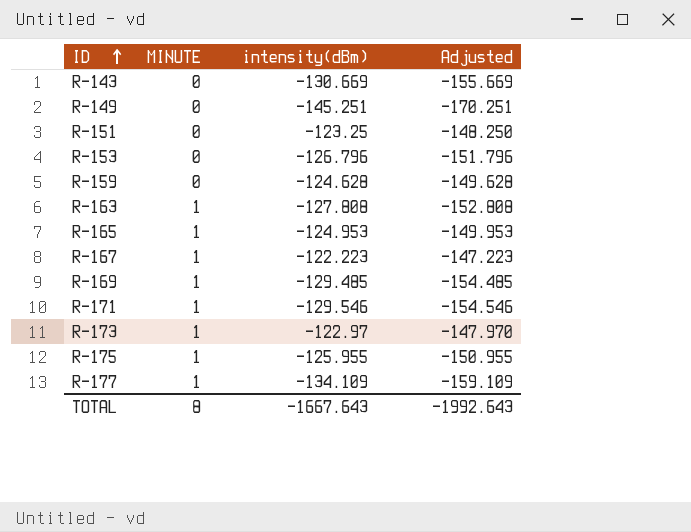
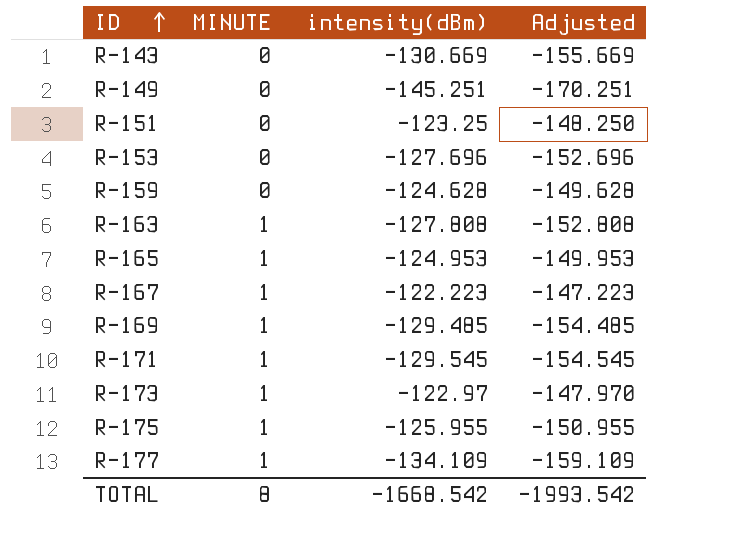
R-153 | intensity(dBm): -126.796 -> -127.696
R-153 | Adjusted: -151.796 -> -152.696
R-171 | intensity(dBm): -129.546 -> -129.545
R-171 | Adjusted: -154.546 -> -154.545
TOTAL | intensity(dBm): -1667.643 -> -1668.542
TOTAL | Adjusted: -1992.643 -> -1993.542

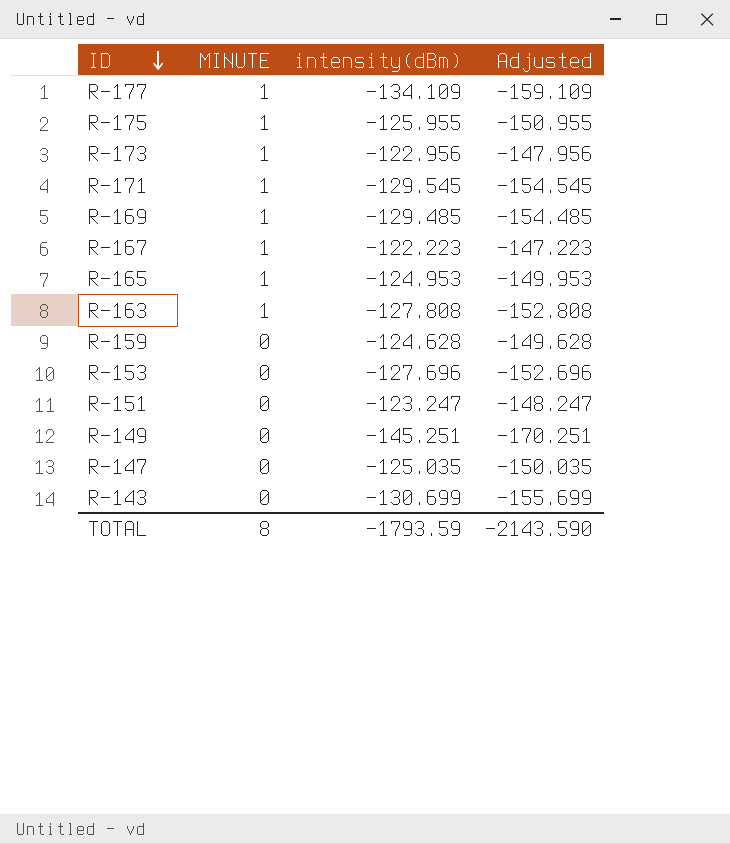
row order: ID ascending -> ID descending
R-173 | intensity(dBm): -122.97 -> -122.956
R-173 | Adjusted: -147.970 -> -147.956
R-151 | intensity(dBm): -123.25 -> -123.247
R-151 | Adjusted: -148.250 -> -148.247
row R-147: none -> 0 | -125.035 | -150.035
R-143 | intensity(dBm): -130.669 -> -130.699
R-143 | Adjusted: -155.669 -> -155.699
TOTAL | intensity(dBm): -1668.542 -> -1793.59
TOTAL | Adjusted: -1993.542 -> -2143.590

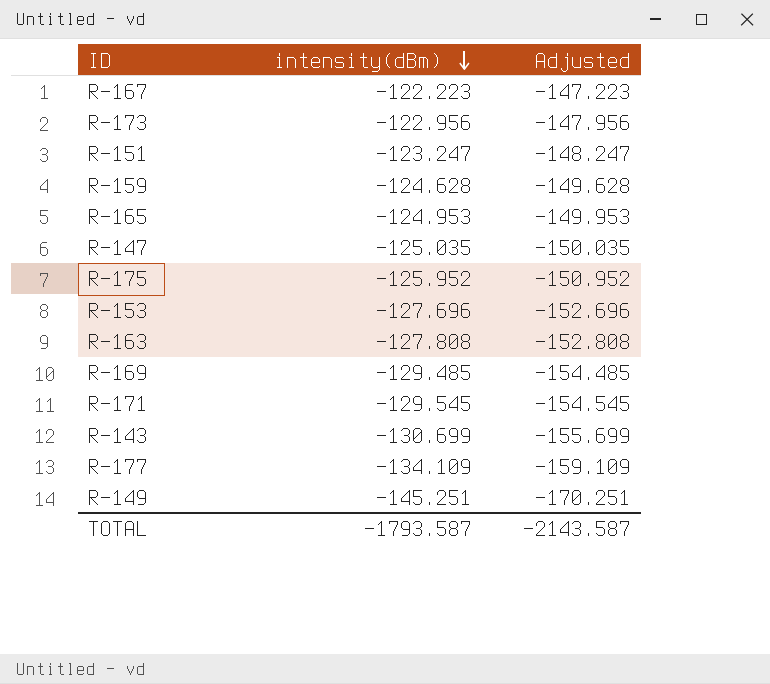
row order: ID descending -> intensity(dBm) descending
column MINUTE | position: 2 -> none
R-175 | intensity(dBm): -125.955 -> -125.952
R-175 | Adjusted: -150.955 -> -150.952
TOTAL | intensity(dBm): -1793.59 -> -1793.587
TOTAL | Adjusted: -2143.590 -> -2143.587

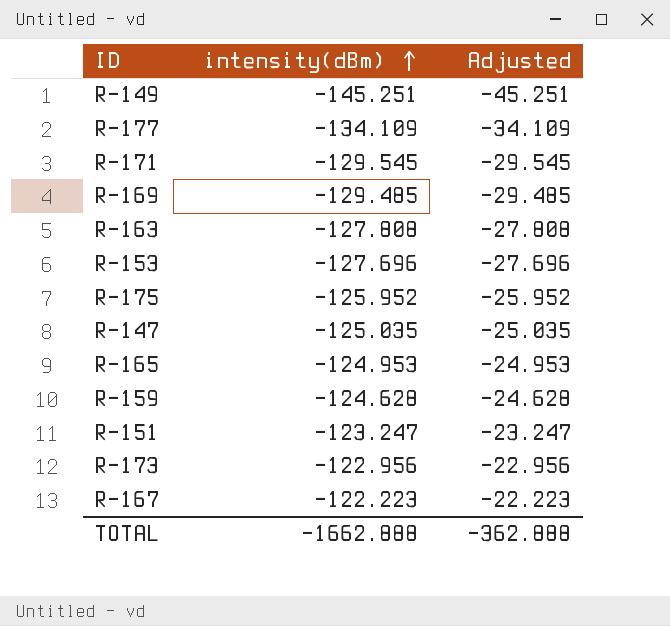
row order: intensity(dBm) descending -> intensity(dBm) ascending
column Adjusted | formula: [intensity(dBm)] - 25 -> [intensity(dBm)] + 100
row R-143: -130.699 | -155.699 -> none
TOTAL | intensity(dBm): -1793.587 -> -1662.888
TOTAL | Adjusted: -2143.587 -> -362.888

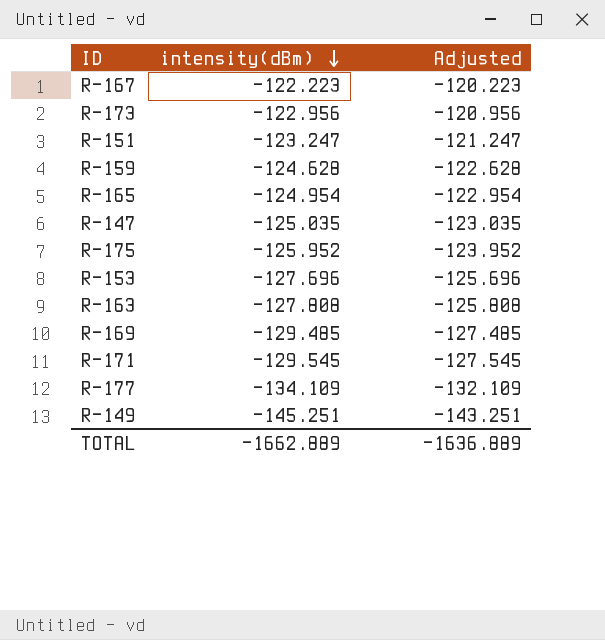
row order: intensity(dBm) ascending -> intensity(dBm) descending
column Adjusted | formula: [intensity(dBm)] + 100 -> [intensity(dBm)] + 2
R-165 | intensity(dBm): -124.953 -> -124.954
TOTAL | intensity(dBm): -1662.888 -> -1662.889
TOTAL | Adjusted: -362.888 -> -1636.889

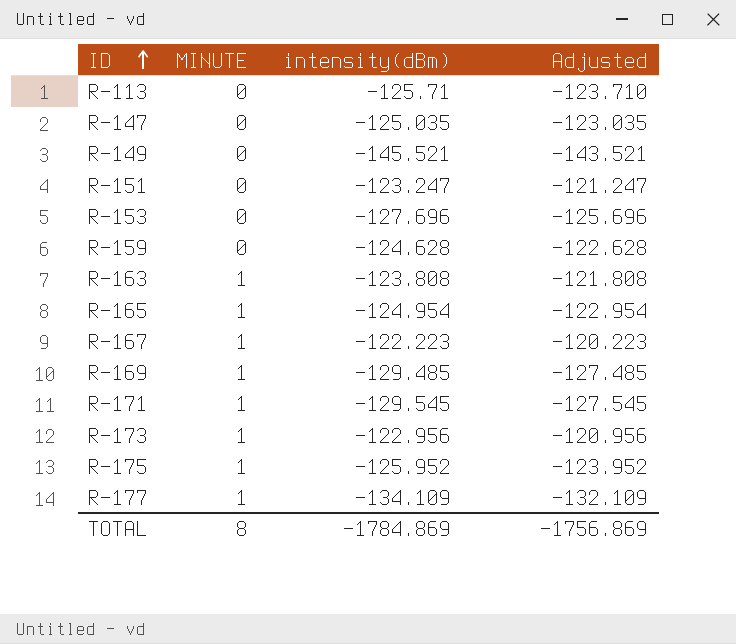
row order: intensity(dBm) descending -> ID ascending
column MINUTE | position: none -> 2
row R-113: none -> 0 | -125.71 | -123.710
R-149 | intensity(dBm): -145.251 -> -145.521
R-149 | Adjusted: -143.251 -> -143.521
R-163 | intensity(dBm): -127.808 -> -123.808
R-163 | Adjusted: -125.808 -> -121.808
TOTAL | intensity(dBm): -1662.889 -> -1784.869
TOTAL | Adjusted: -1636.889 -> -1756.869

